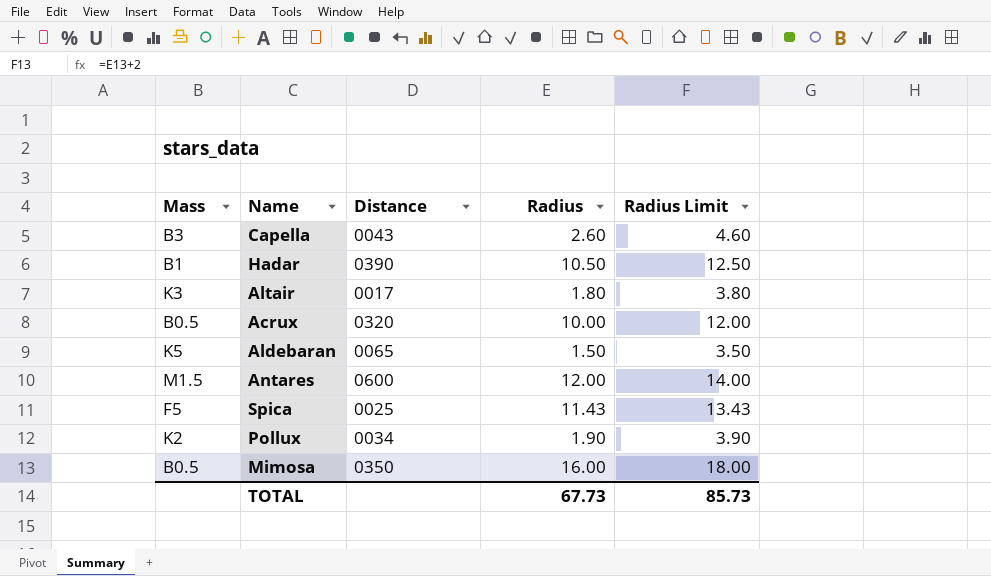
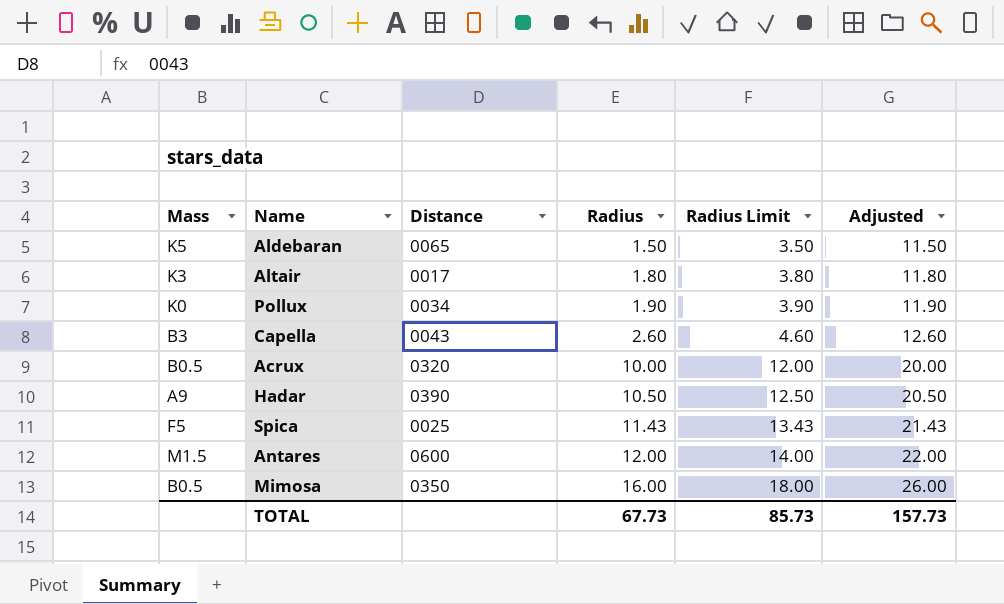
row order: none -> Radius ascending
column Adjusted | formula: none -> [Radius] + 10
Pollux | Mass: K2 -> K0
Hadar | Mass: B1 -> A9

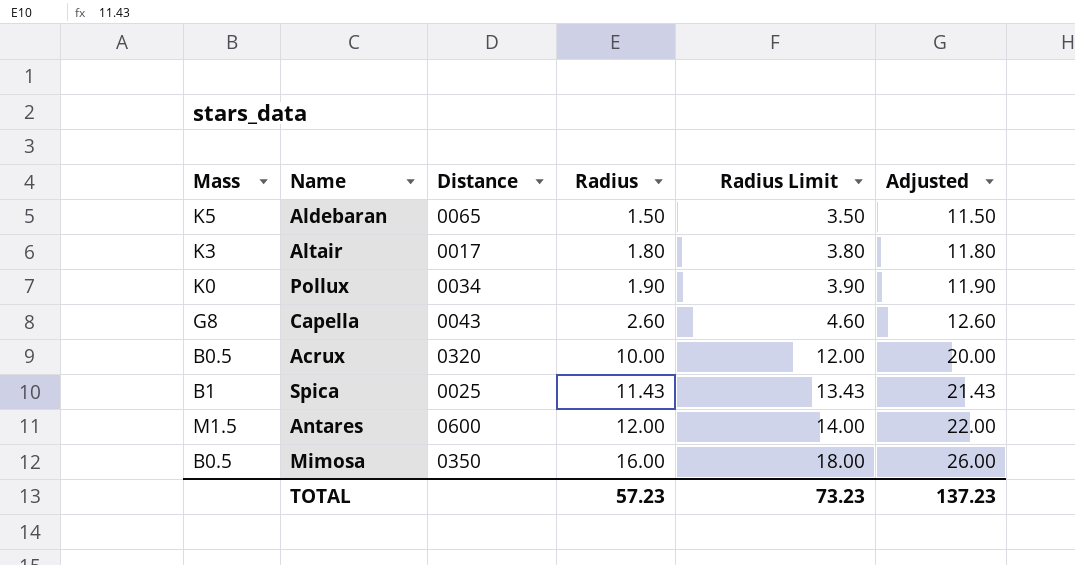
row Hadar: A9 | 0390 | 10.50 | 12.50 | 20.50 -> none
Capella | Mass: B3 -> G8
Spica | Mass: F5 -> B1
TOTAL | Radius: 67.73 -> 57.23
TOTAL | Radius Limit: 85.73 -> 73.23
TOTAL | Adjusted: 157.73 -> 137.23

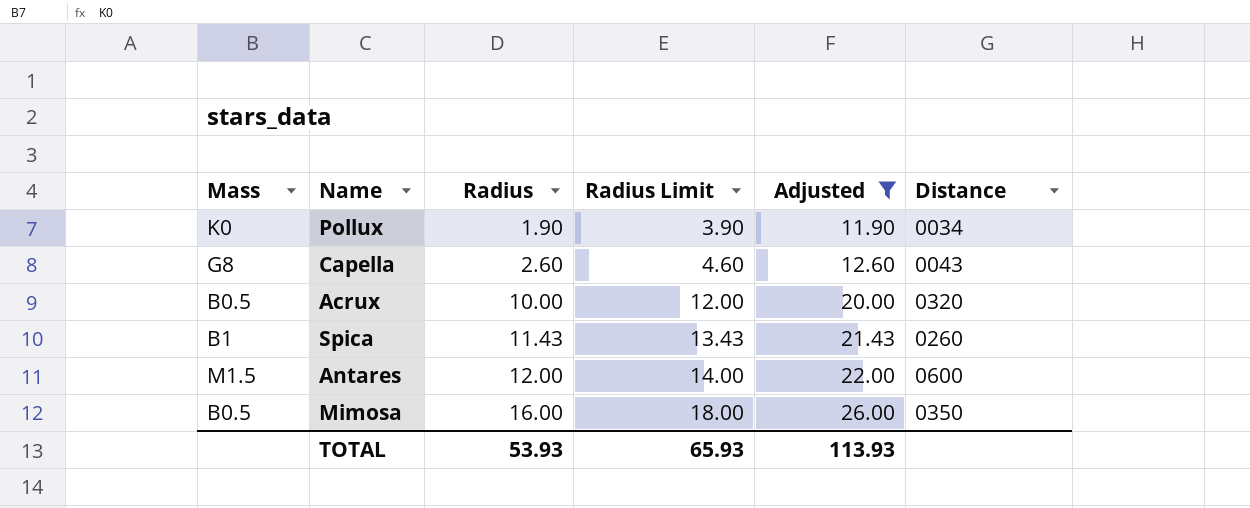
filter: none -> Adjusted >= 11.90
column Distance | position: 3 -> 6
Spica | Distance: 0025 -> 0260
TOTAL | Radius: 57.23 -> 53.93
TOTAL | Radius Limit: 73.23 -> 65.93
TOTAL | Adjusted: 137.23 -> 113.93

